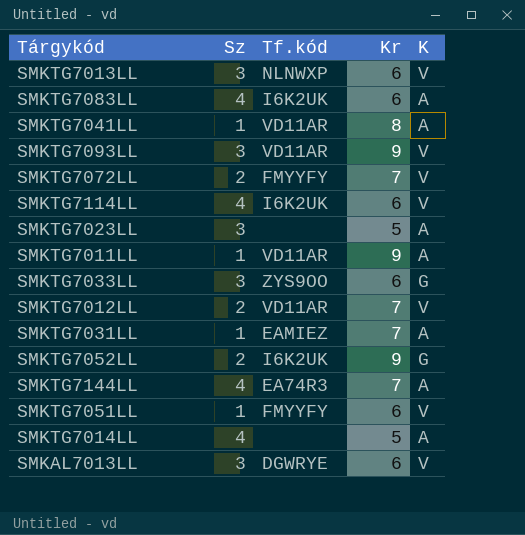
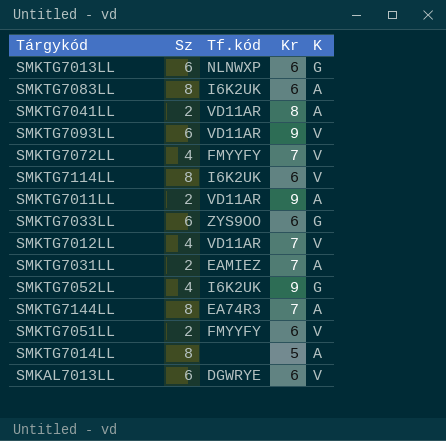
row SMKTG7023LL: 3 | none | 5 | A -> none
SMKTG7013LL | Sz: 3 -> 6
SMKTG7013LL | K: V -> G
SMKTG7083LL | Sz: 4 -> 8
SMKTG7041LL | Sz: 1 -> 2
SMKTG7093LL | Sz: 3 -> 6
SMKTG7072LL | Sz: 2 -> 4
SMKTG7114LL | Sz: 4 -> 8
SMKTG7011LL | Sz: 1 -> 2
SMKTG7033LL | Sz: 3 -> 6
SMKTG7012LL | Sz: 2 -> 4
SMKTG7031LL | Sz: 1 -> 2
SMKTG7052LL | Sz: 2 -> 4
SMKTG7144LL | Sz: 4 -> 8
SMKTG7051LL | Sz: 1 -> 2
SMKTG7014LL | Sz: 4 -> 8
SMKAL7013LL | Sz: 3 -> 6

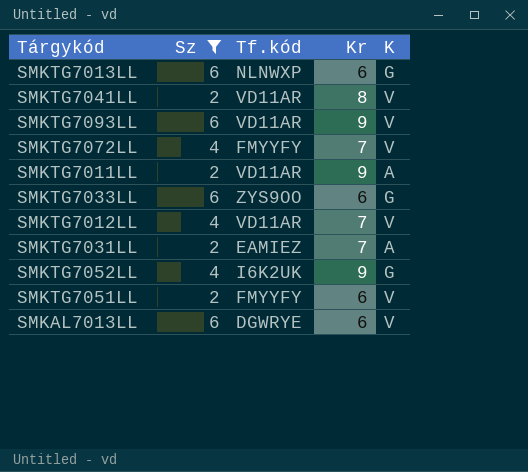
filter: none -> Sz != 8
SMKTG7041LL | K: A -> V

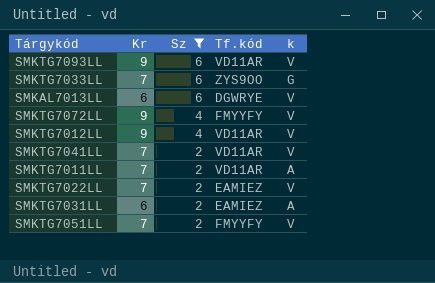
row order: none -> Sz descending
column Kr | position: 4 -> 2
column name: K -> k
row SMKTG7013LL: 6 | NLNWXP | 6 | G -> none
row SMKTG7052LL: 4 | I6K2UK | 9 | G -> none
SMKTG7033LL | Kr: 6 -> 7
SMKTG7072LL | Kr: 7 -> 9
SMKTG7012LL | Kr: 7 -> 9
SMKTG7041LL | Kr: 8 -> 7
SMKTG7011LL | Kr: 9 -> 7
row SMKTG7022LL: none -> 7 | 2 | EAMIEZ | V
SMKTG7031LL | Kr: 7 -> 6
SMKTG7051LL | Kr: 6 -> 7

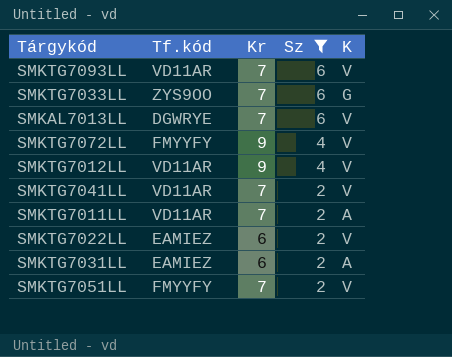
column Tf.kód | position: 4 -> 2
column name: k -> K
SMKTG7093LL | Kr: 9 -> 7
SMKAL7013LL | Kr: 6 -> 7
SMKTG7022LL | Kr: 7 -> 6

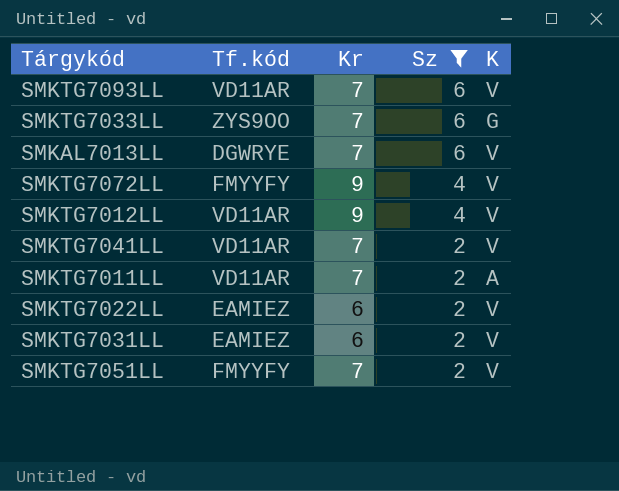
SMKTG7031LL | K: A -> V

